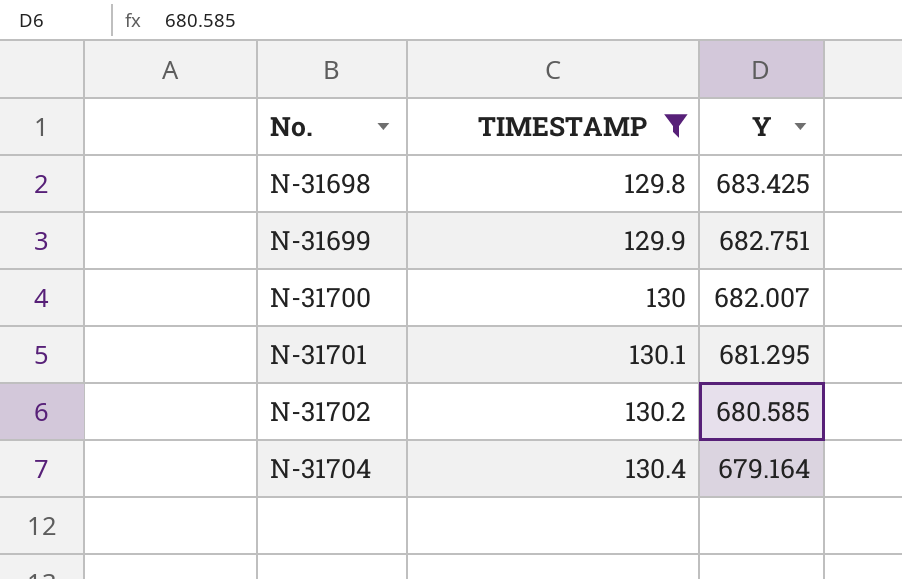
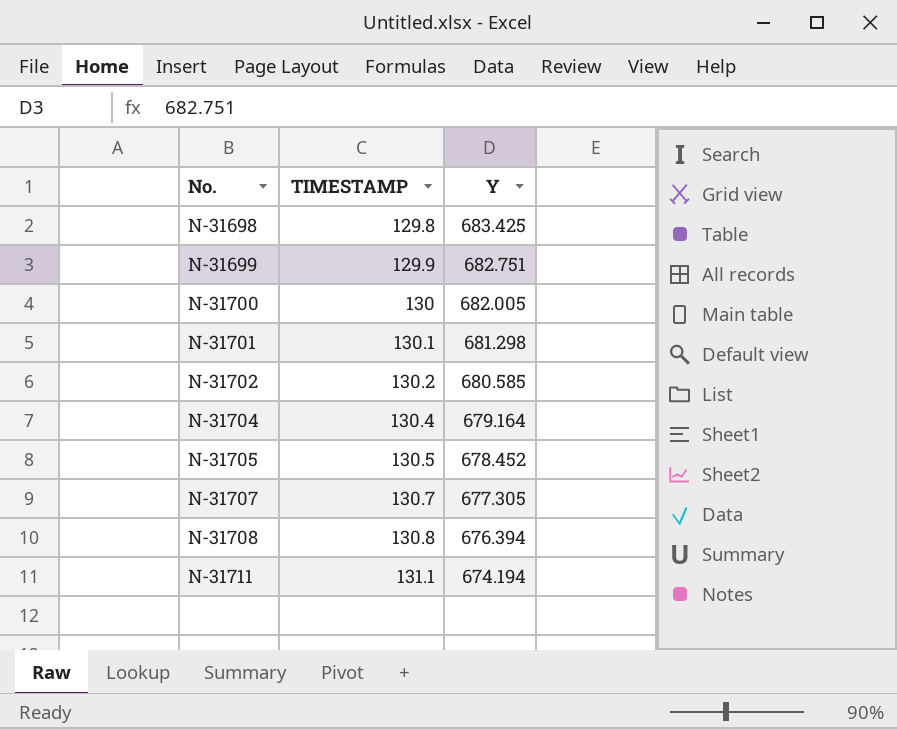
filter: TIMESTAMP <= 130.4 -> none
N-31700 | Y: 682.007 -> 682.005
N-31701 | Y: 681.295 -> 681.298

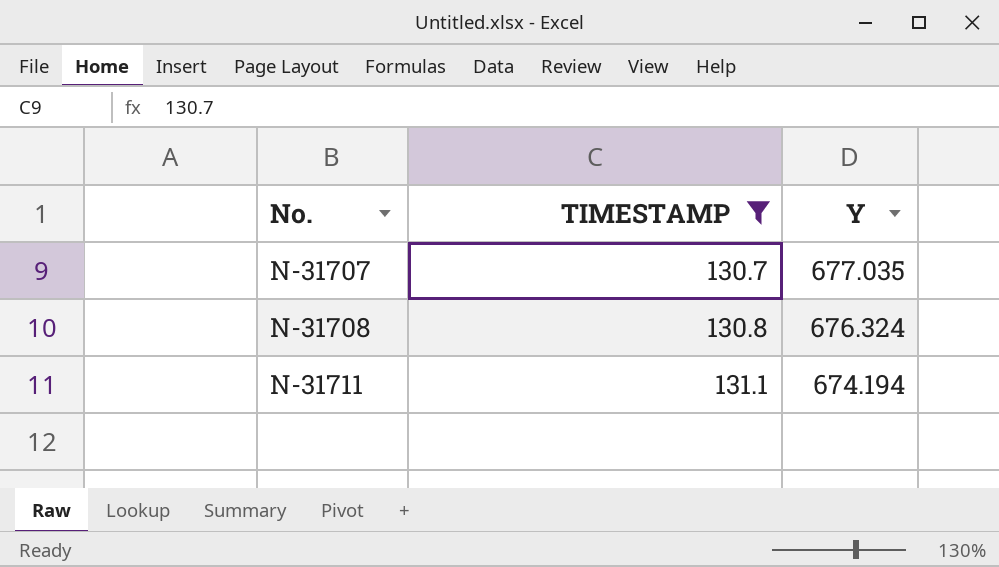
filter: none -> TIMESTAMP >= 130.7
N-31707 | Y: 677.305 -> 677.035
N-31708 | Y: 676.394 -> 676.324

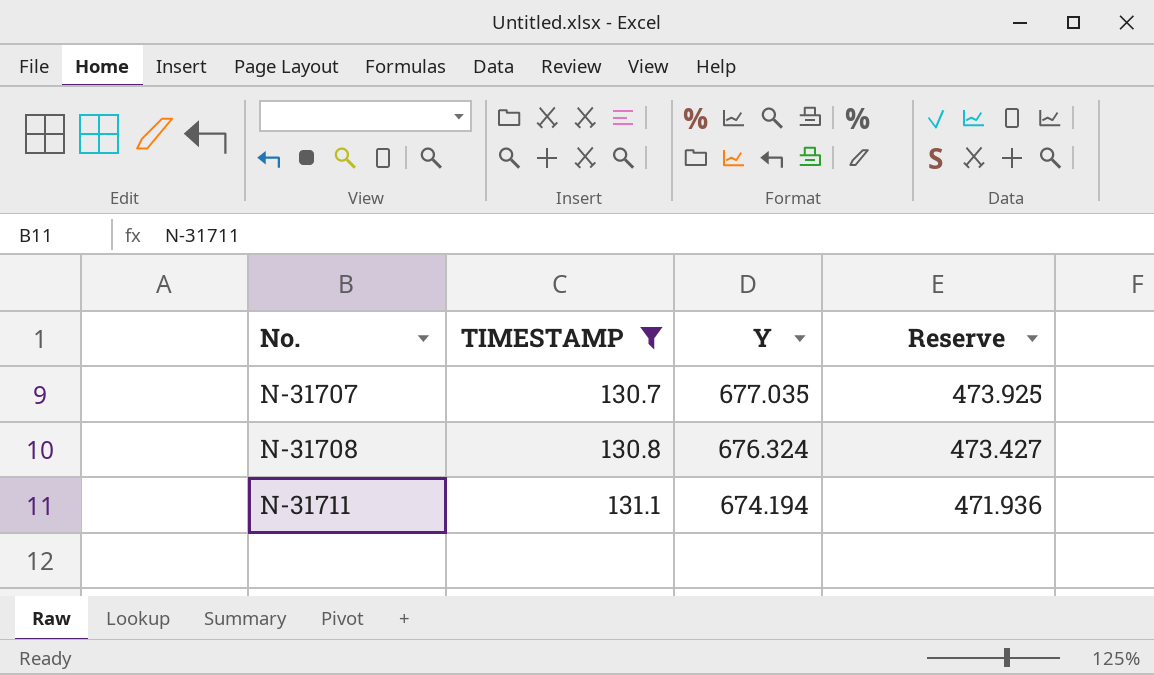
column Reserve | formula: none -> [Y] * 0.7

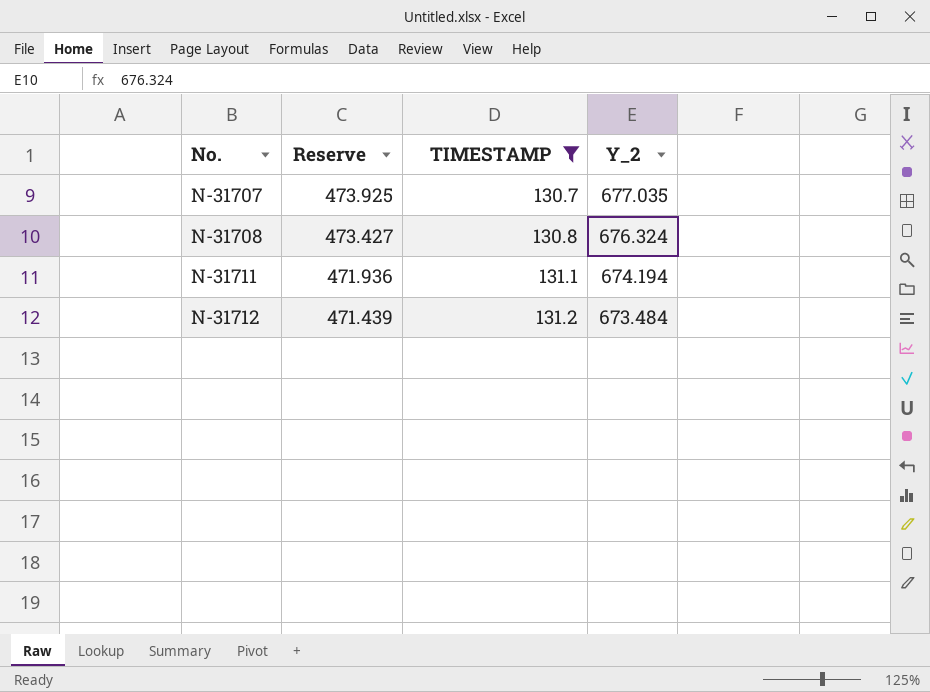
column Reserve | position: 4 -> 2
column name: Y -> Y_2
row N-31712: none -> 471.439 | 131.2 | 673.484

